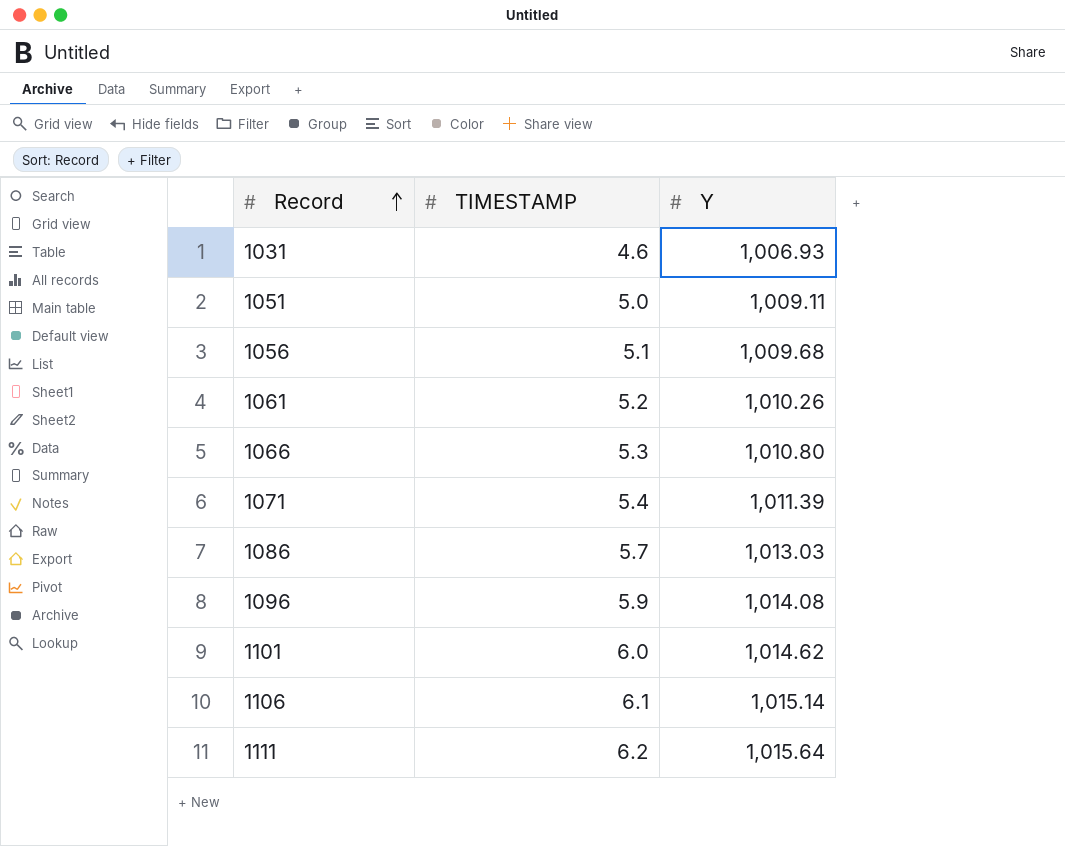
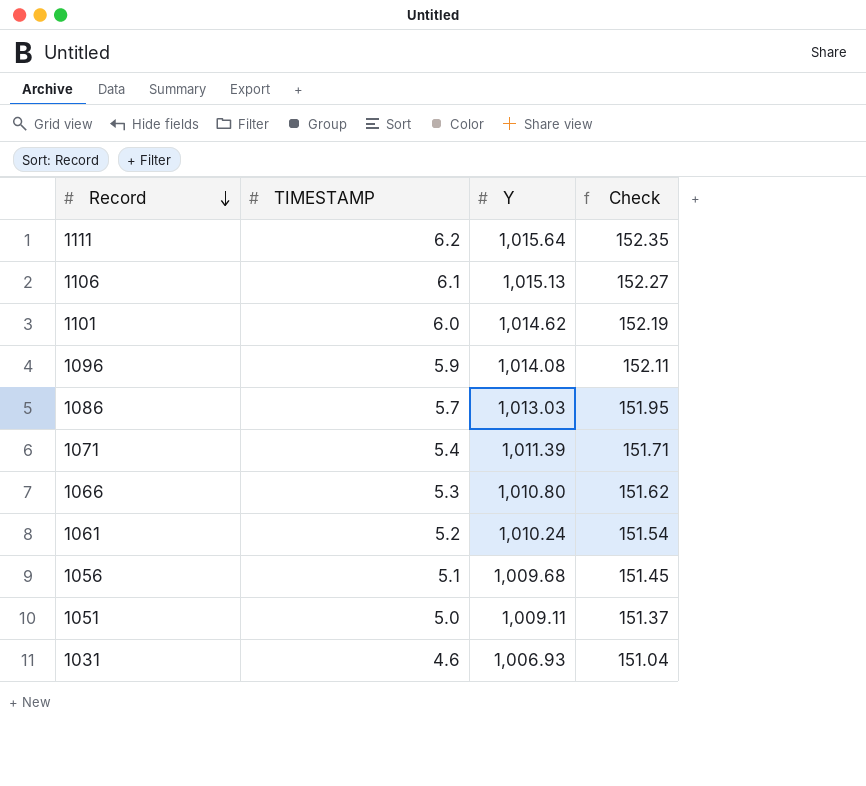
row order: Record ascending -> Record descending
column Check | formula: none -> [Y] * 0.15
1106 | Y: 1,015.14 -> 1,015.13
1061 | Y: 1,010.26 -> 1,010.24

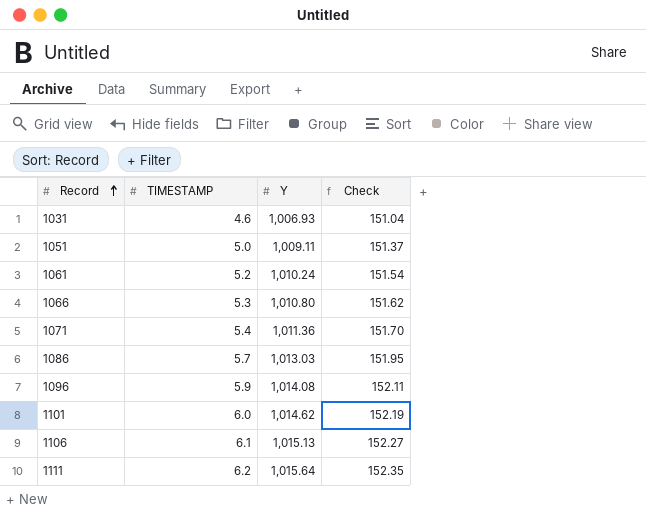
row order: Record descending -> Record ascending
row 1056: 5.1 | 1,009.68 | 151.45 -> none
1071 | Y: 1,011.39 -> 1,011.36
1071 | Check: 151.71 -> 151.70

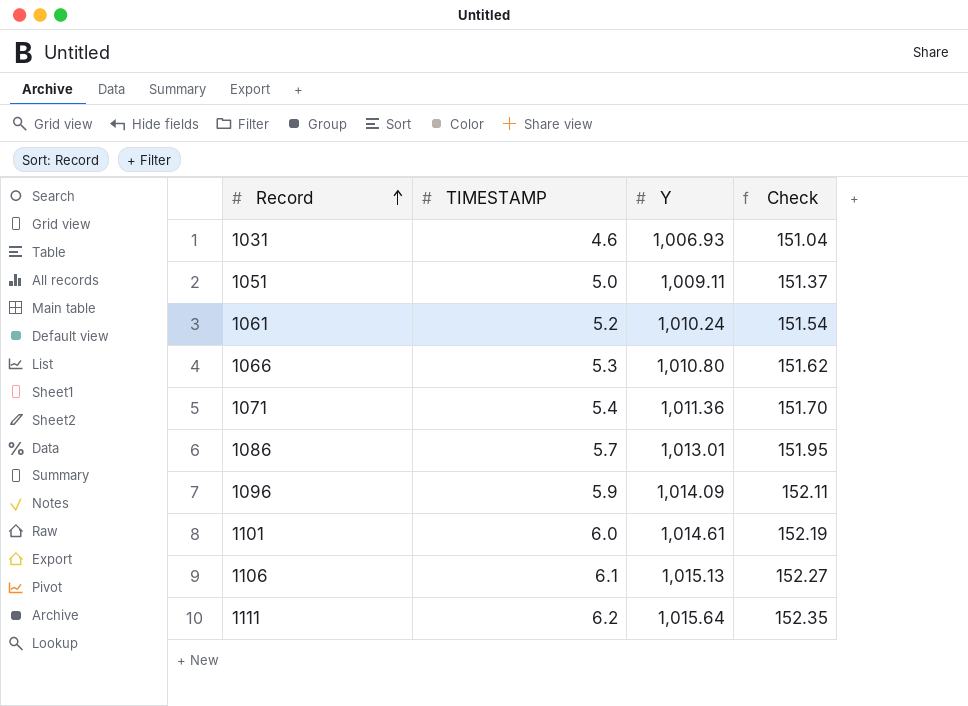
1086 | Y: 1,013.03 -> 1,013.01
1096 | Y: 1,014.08 -> 1,014.09
1101 | Y: 1,014.62 -> 1,014.61

